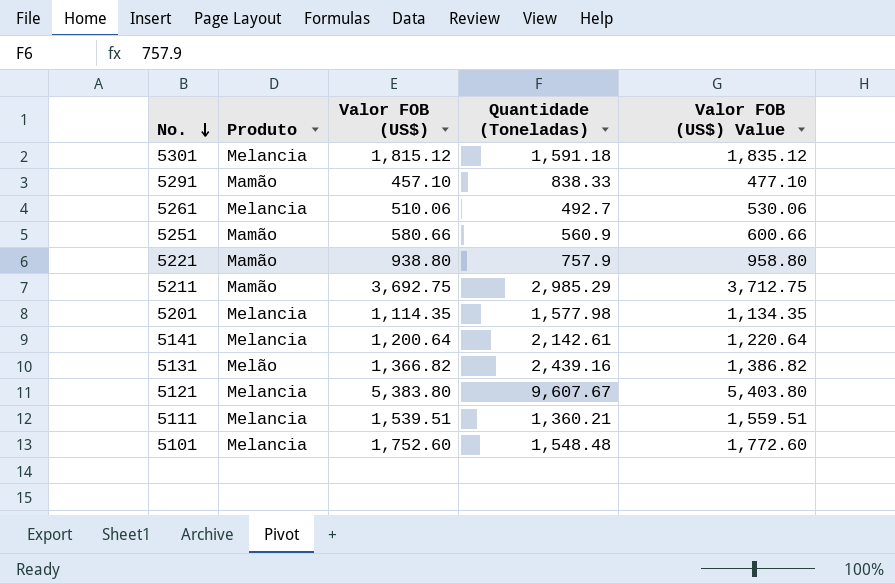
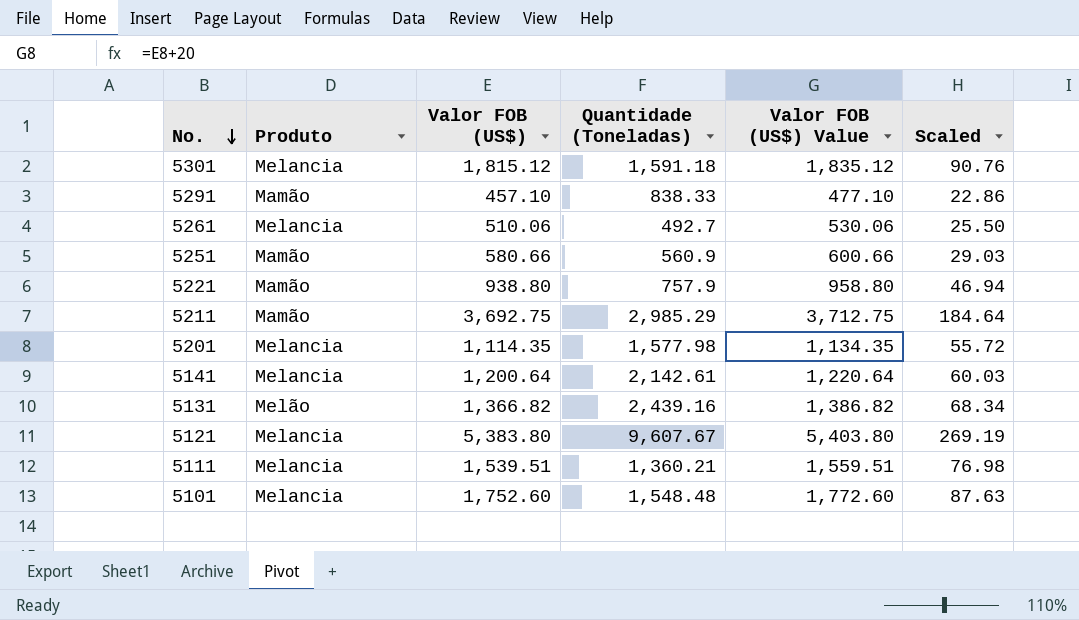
column Scaled | formula: none -> [Valor FOB (US$)] * 0.05

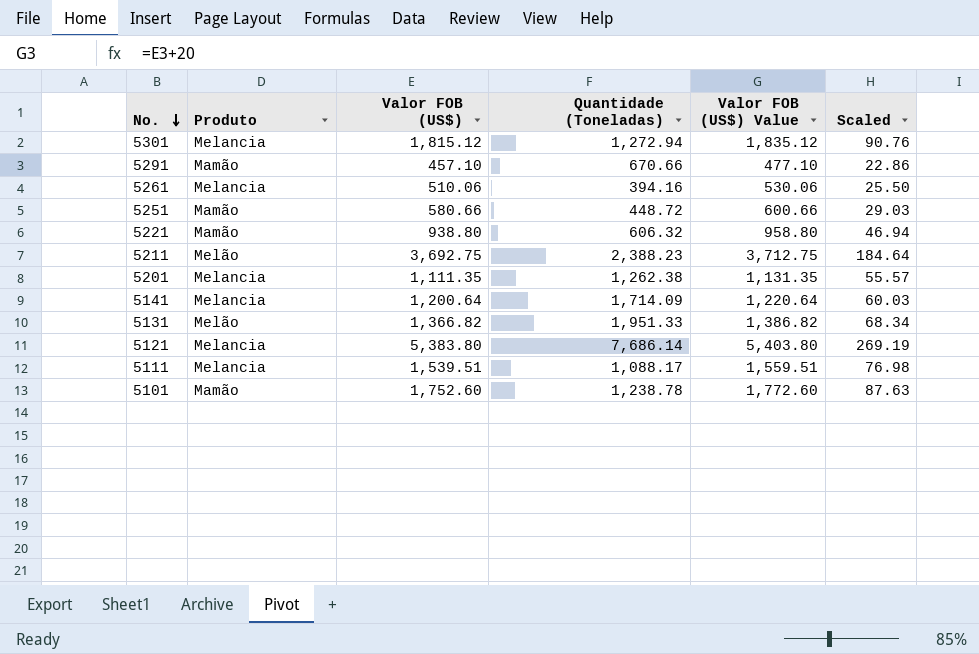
5301 | Quantidade (Toneladas): 1,591.18 -> 1,272.94
5291 | Quantidade (Toneladas): 838.33 -> 670.66
5261 | Quantidade (Toneladas): 492.7 -> 394.16
5251 | Quantidade (Toneladas): 560.9 -> 448.72
5221 | Quantidade (Toneladas): 757.9 -> 606.32
5211 | Produto: Mamão -> Melão
5211 | Quantidade (Toneladas): 2,985.29 -> 2,388.23
5201 | Valor FOB (US$): 1,114.35 -> 1,111.35
5201 | Quantidade (Toneladas): 1,577.98 -> 1,262.38
5201 | Valor FOB (US$) Value: 1,134.35 -> 1,131.35
5201 | Scaled: 55.72 -> 55.57
5141 | Quantidade (Toneladas): 2,142.61 -> 1,714.09
5131 | Quantidade (Toneladas): 2,439.16 -> 1,951.33
5121 | Quantidade (Toneladas): 9,607.67 -> 7,686.14
5111 | Quantidade (Toneladas): 1,360.21 -> 1,088.17
5101 | Produto: Melancia -> Mamão
5101 | Quantidade (Toneladas): 1,548.48 -> 1,238.78

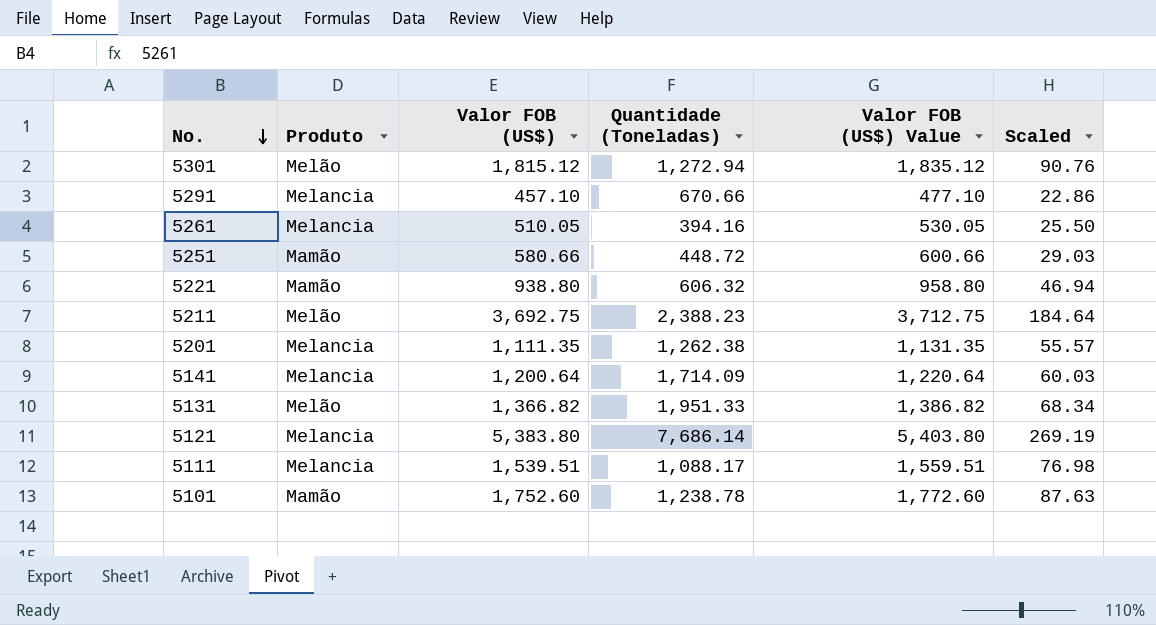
5301 | Produto: Melancia -> Melão
5291 | Produto: Mamão -> Melancia
5261 | Valor FOB (US$): 510.06 -> 510.05
5261 | Valor FOB (US$) Value: 530.06 -> 530.05

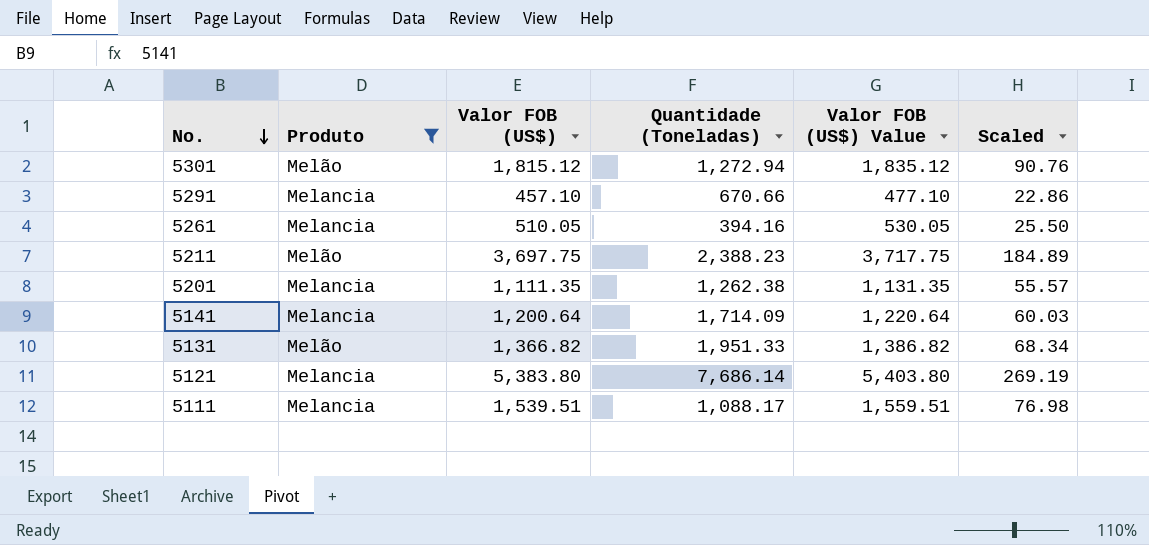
filter: none -> Produto != Mamão
5211 | Valor FOB (US$): 3,692.75 -> 3,697.75
5211 | Valor FOB (US$) Value: 3,712.75 -> 3,717.75
5211 | Scaled: 184.64 -> 184.89

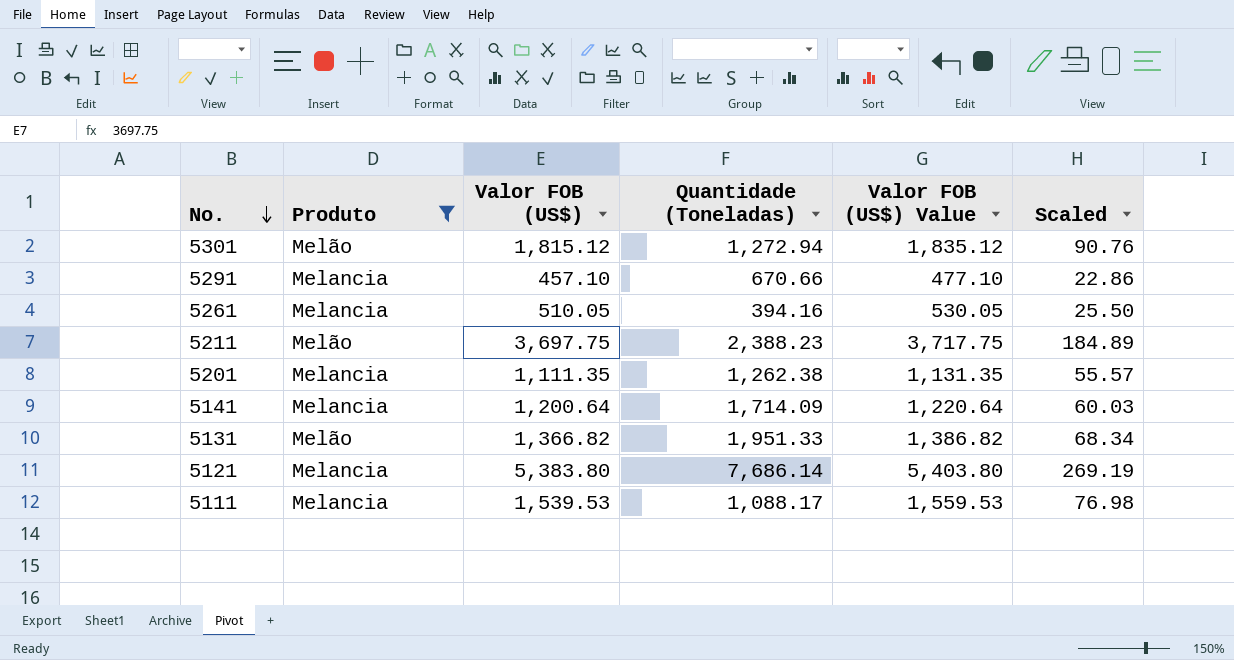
5111 | Valor FOB (US$): 1,539.51 -> 1,539.53
5111 | Valor FOB (US$) Value: 1,559.51 -> 1,559.53

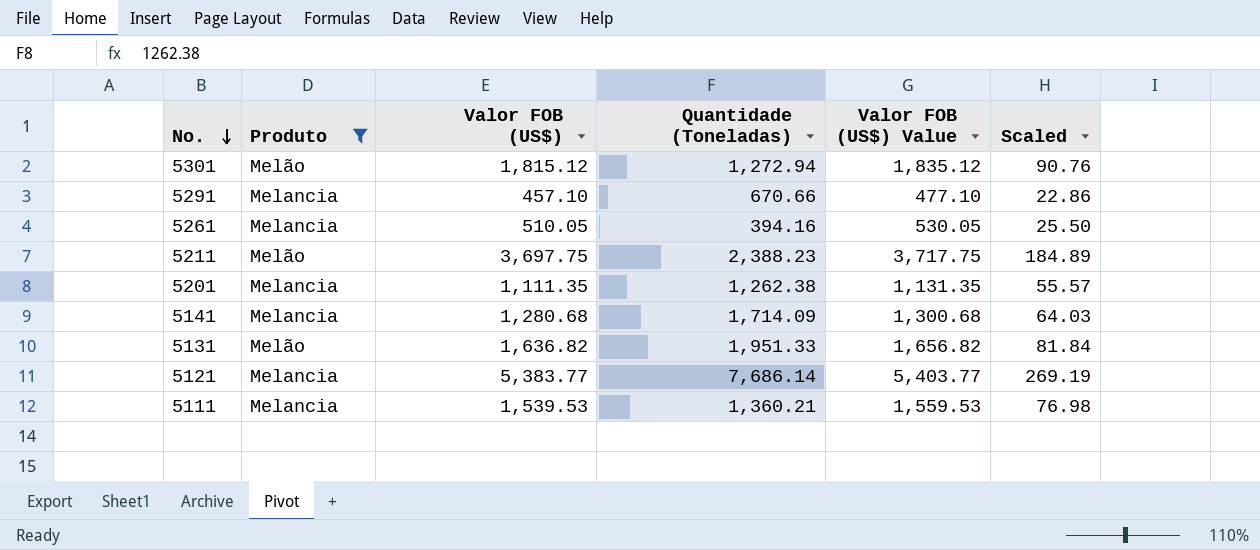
5141 | Valor FOB (US$): 1,200.64 -> 1,280.68
5141 | Valor FOB (US$) Value: 1,220.64 -> 1,300.68
5141 | Scaled: 60.03 -> 64.03
5131 | Valor FOB (US$): 1,366.82 -> 1,636.82
5131 | Valor FOB (US$) Value: 1,386.82 -> 1,656.82
5131 | Scaled: 68.34 -> 81.84
5121 | Valor FOB (US$): 5,383.80 -> 5,383.77
5121 | Valor FOB (US$) Value: 5,403.80 -> 5,403.77
5111 | Quantidade (Toneladas): 1,088.17 -> 1,360.21

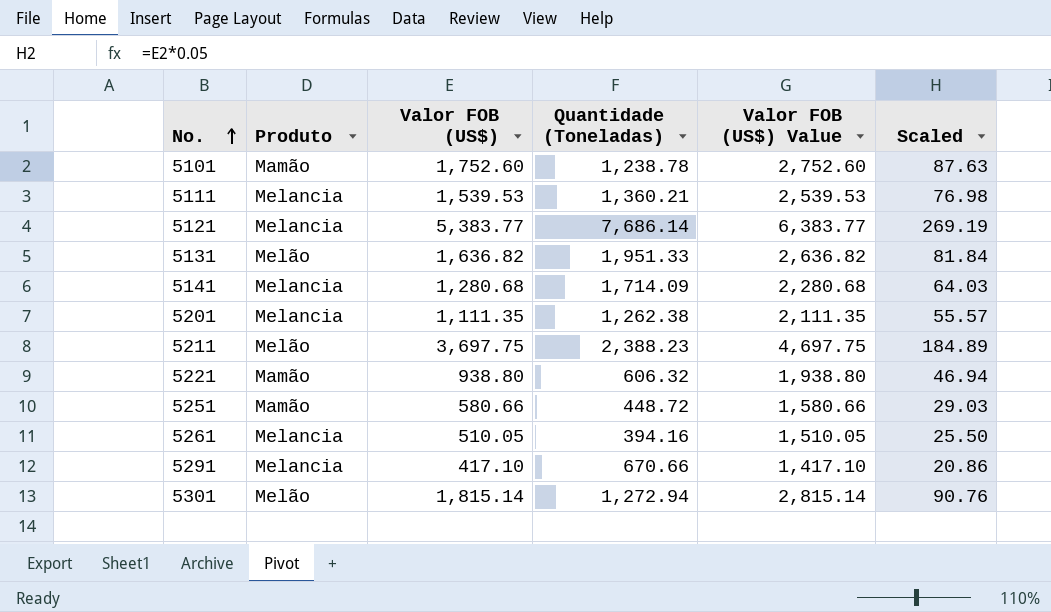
filter: Produto != Mamão -> none
row order: No. descending -> No. ascending
column Valor FOB (US$) Value | formula: [Valor FOB (US$)] + 20 -> [Valor FOB (US$)] + 1000
5291 | Valor FOB (US$): 457.10 -> 417.10
5291 | Scaled: 22.86 -> 20.86
5301 | Valor FOB (US$): 1,815.12 -> 1,815.14

